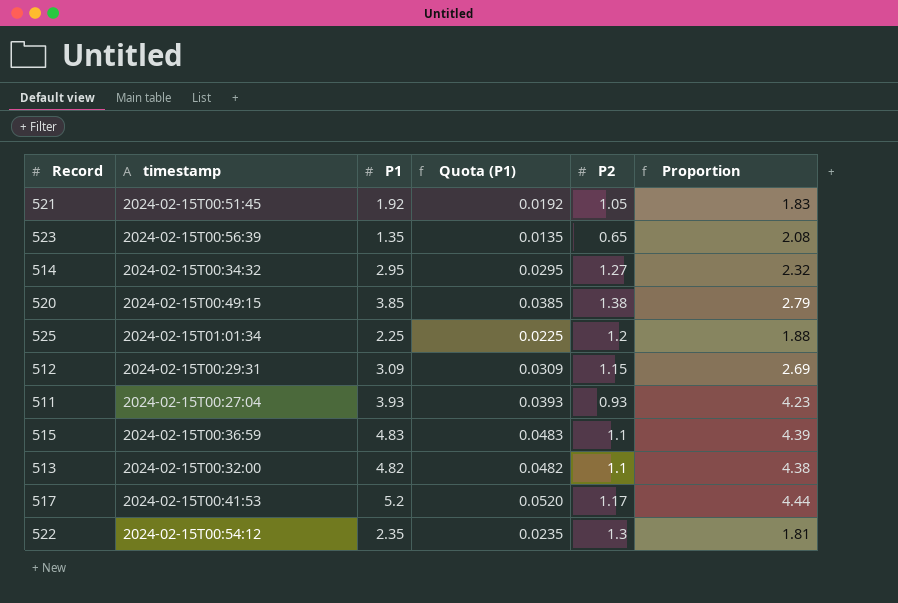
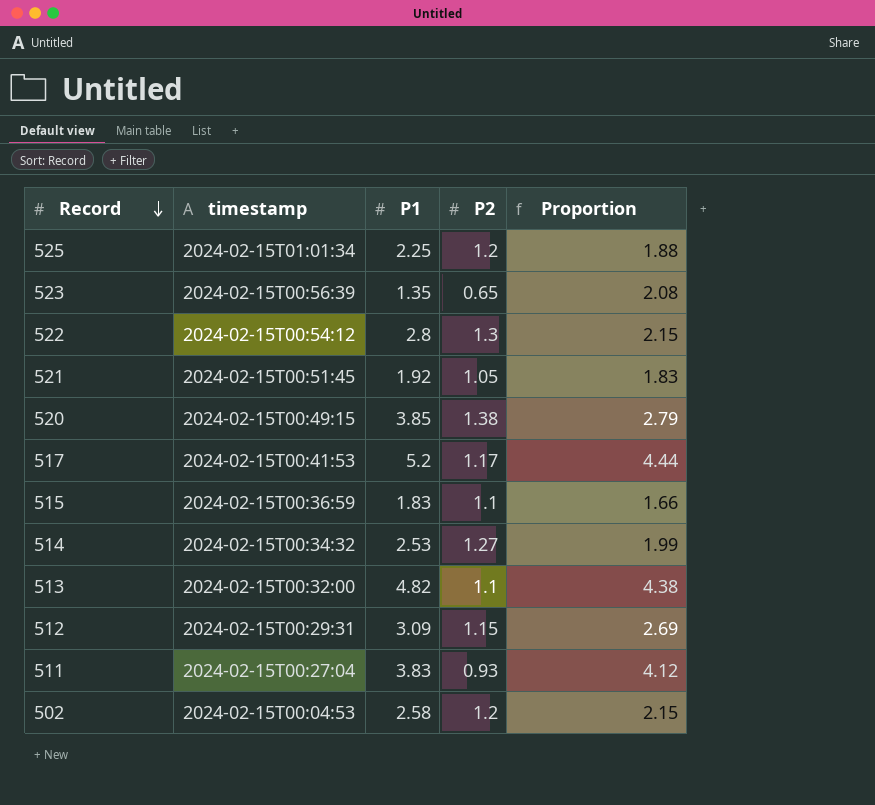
row order: none -> Record descending
column Quota (P1) | formula: [P1] * 0.01 -> none
522 | P1: 2.35 -> 2.8
522 | Proportion: 1.81 -> 2.15
515 | P1: 4.83 -> 1.83
515 | Proportion: 4.39 -> 1.66
514 | P1: 2.95 -> 2.53
514 | Proportion: 2.32 -> 1.99
511 | P1: 3.93 -> 3.83
511 | Proportion: 4.23 -> 4.12
row 502: none -> 2024-02-15T00:04:53 | 2.58 | 1.2 | 2.15

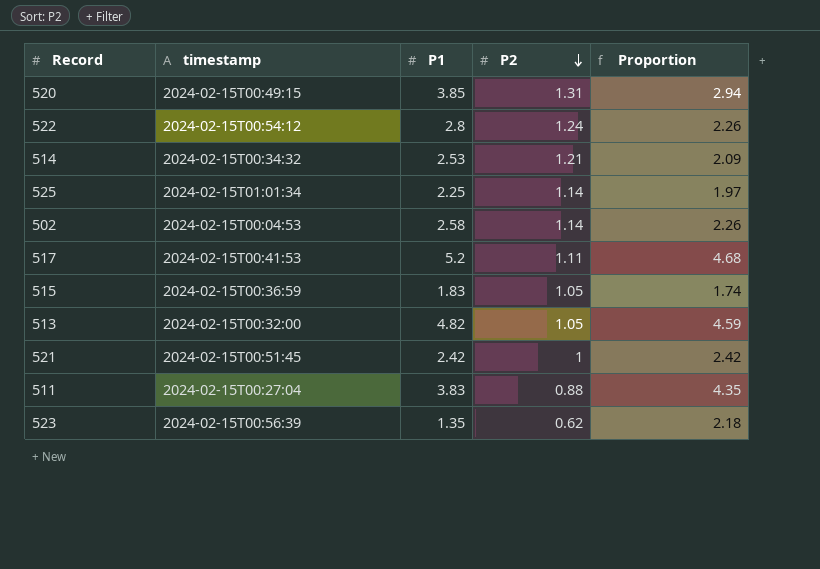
row order: Record descending -> P2 descending
row 512: 2024-02-15T00:29:31 | 3.09 | 1.15 | 2.69 -> none
520 | P2: 1.38 -> 1.31
520 | Proportion: 2.79 -> 2.94
522 | P2: 1.3 -> 1.24
522 | Proportion: 2.15 -> 2.26
514 | P2: 1.27 -> 1.21
514 | Proportion: 1.99 -> 2.09
525 | P2: 1.2 -> 1.14
525 | Proportion: 1.88 -> 1.97
502 | P2: 1.2 -> 1.14
502 | Proportion: 2.15 -> 2.26
517 | P2: 1.17 -> 1.11
517 | Proportion: 4.44 -> 4.68
515 | P2: 1.1 -> 1.05
515 | Proportion: 1.66 -> 1.74
513 | P2: 1.1 -> 1.05
513 | Proportion: 4.38 -> 4.59
521 | P1: 1.92 -> 2.42
521 | P2: 1.05 -> 1
521 | Proportion: 1.83 -> 2.42
511 | P2: 0.93 -> 0.88
511 | Proportion: 4.12 -> 4.35
523 | P2: 0.65 -> 0.62
523 | Proportion: 2.08 -> 2.18

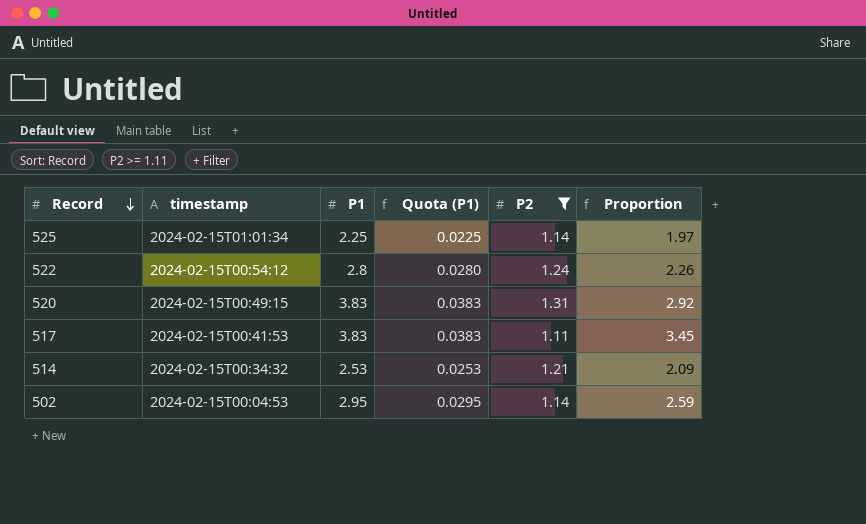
filter: none -> P2 >= 1.11
row order: P2 descending -> Record descending
column Quota (P1) | formula: none -> [P1] * 0.01
520 | P1: 3.85 -> 3.83
520 | Proportion: 2.94 -> 2.92
517 | P1: 5.2 -> 3.83
517 | Proportion: 4.68 -> 3.45
502 | P1: 2.58 -> 2.95
502 | Proportion: 2.26 -> 2.59

